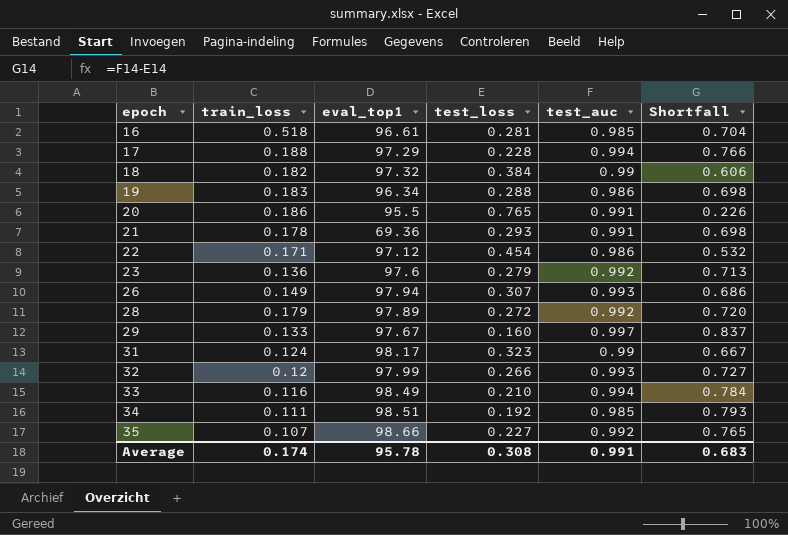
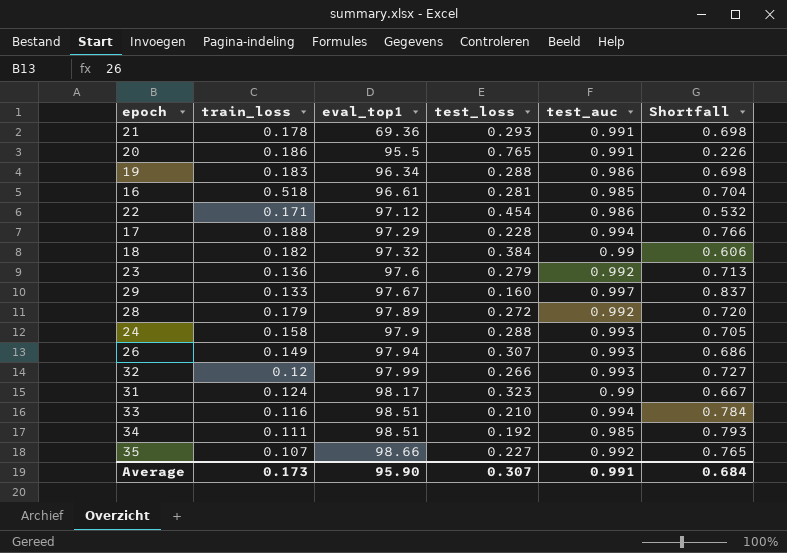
row order: epoch ascending -> eval_top1 ascending
row 24: none -> 0.158 | 97.9 | 0.288 | 0.993 | 0.705
33 | eval_top1: 98.49 -> 98.51
Average | train_loss: 0.174 -> 0.173
Average | eval_top1: 95.78 -> 95.90
Average | test_loss: 0.308 -> 0.307
Average | Shortfall: 0.683 -> 0.684

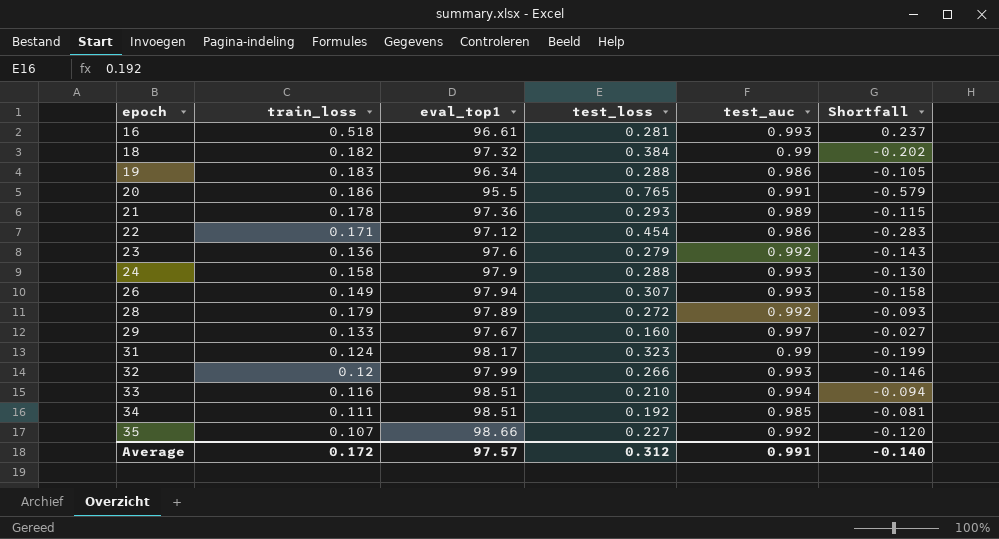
row order: eval_top1 ascending -> epoch ascending
column Shortfall | formula: [test_auc] - [test_loss] -> [train_loss] - [test_loss]
row 17: 0.188 | 97.29 | 0.228 | 0.994 | 0.766 -> none
16 | test_auc: 0.985 -> 0.993
21 | eval_top1: 69.36 -> 97.36
21 | test_auc: 0.991 -> 0.989
Average | train_loss: 0.173 -> 0.172
Average | eval_top1: 95.90 -> 97.57
Average | test_loss: 0.307 -> 0.312
Average | Shortfall: 0.684 -> -0.140

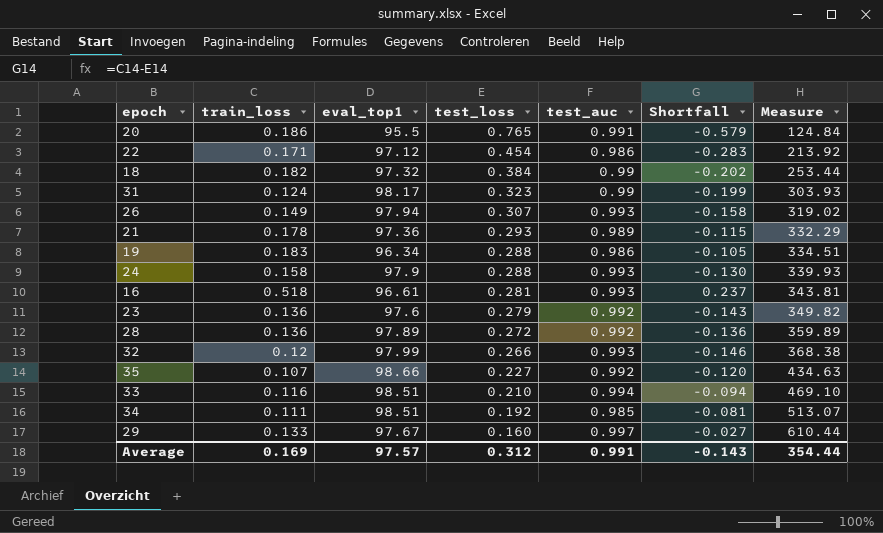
row order: epoch ascending -> test_loss descending
column Measure | formula: none -> [eval_top1] / [test_loss]
28 | train_loss: 0.179 -> 0.136
28 | Shortfall: -0.093 -> -0.136
Average | train_loss: 0.172 -> 0.169
Average | Shortfall: -0.140 -> -0.143

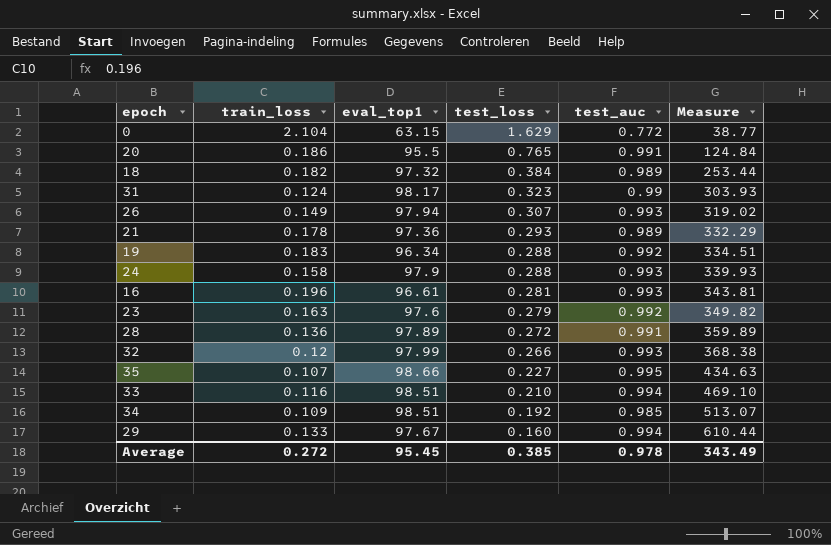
column Shortfall | formula: [train_loss] - [test_loss] -> none
row 22: 0.171 | 97.12 | 0.454 | 0.986 | -0.283 | 213.92 -> none
row 0: none -> 2.104 | 63.15 | 1.629 | 0.772 | 38.77
18 | test_auc: 0.99 -> 0.989
19 | test_auc: 0.986 -> 0.992
16 | train_loss: 0.518 -> 0.196
23 | train_loss: 0.136 -> 0.163
28 | test_auc: 0.992 -> 0.991
35 | test_auc: 0.992 -> 0.995
34 | train_loss: 0.111 -> 0.109
29 | test_auc: 0.997 -> 0.994
Average | train_loss: 0.169 -> 0.272
Average | eval_top1: 97.57 -> 95.45
Average | test_loss: 0.312 -> 0.385
Average | test_auc: 0.991 -> 0.978
Average | Measure: 354.44 -> 343.49

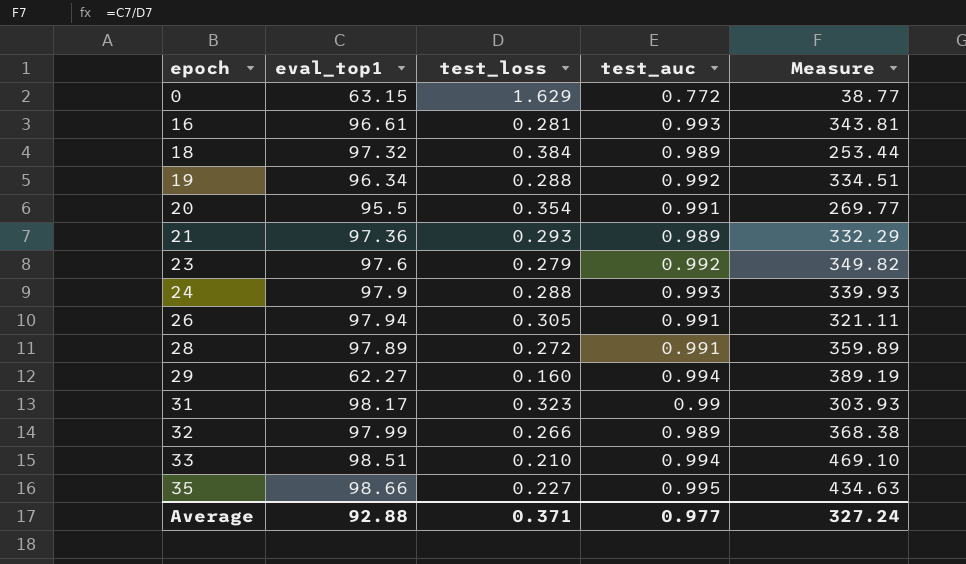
row order: test_loss descending -> epoch ascending
column train_loss | position: 2 -> none
row 34: 0.109 | 98.51 | 0.192 | 0.985 | 513.07 -> none
20 | test_loss: 0.765 -> 0.354
20 | Measure: 124.84 -> 269.77
26 | test_loss: 0.307 -> 0.305
26 | test_auc: 0.993 -> 0.991
26 | Measure: 319.02 -> 321.11
29 | eval_top1: 97.67 -> 62.27
29 | Measure: 610.44 -> 389.19
32 | test_auc: 0.993 -> 0.989
Average | eval_top1: 95.45 -> 92.88
Average | test_loss: 0.385 -> 0.371
Average | test_auc: 0.978 -> 0.977
Average | Measure: 343.49 -> 327.24

